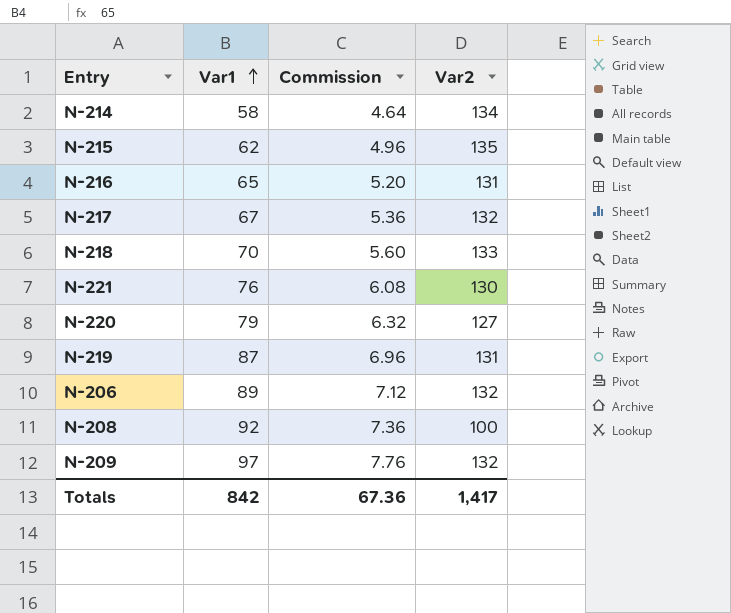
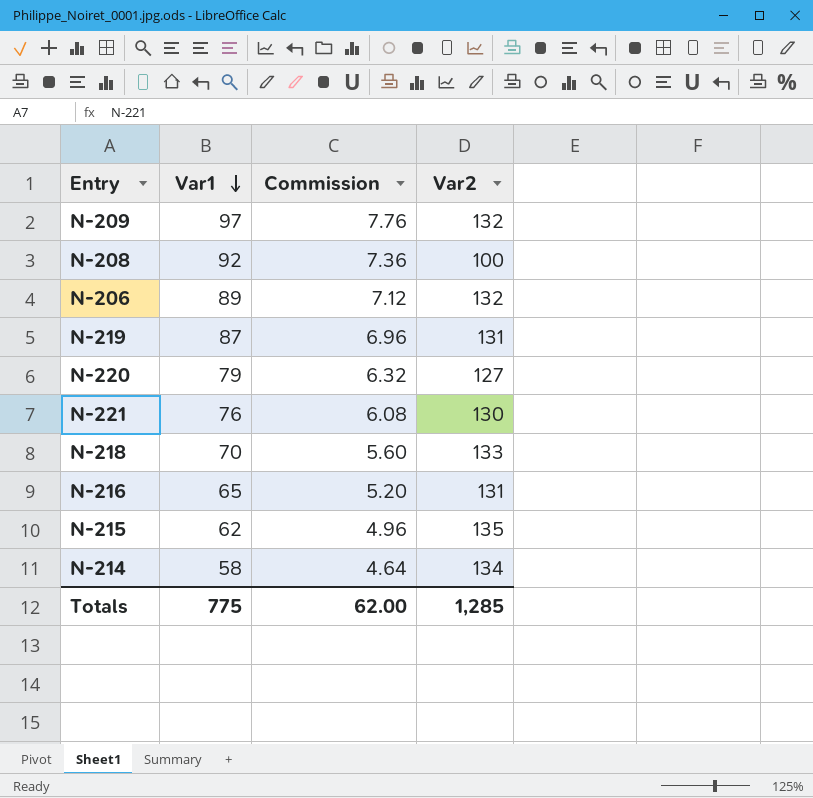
row order: Var1 ascending -> Var1 descending
row N-217: 67 | 5.36 | 132 -> none
Totals | Var1: 842 -> 775
Totals | Commission: 67.36 -> 62.00
Totals | Var2: 1,417 -> 1,285

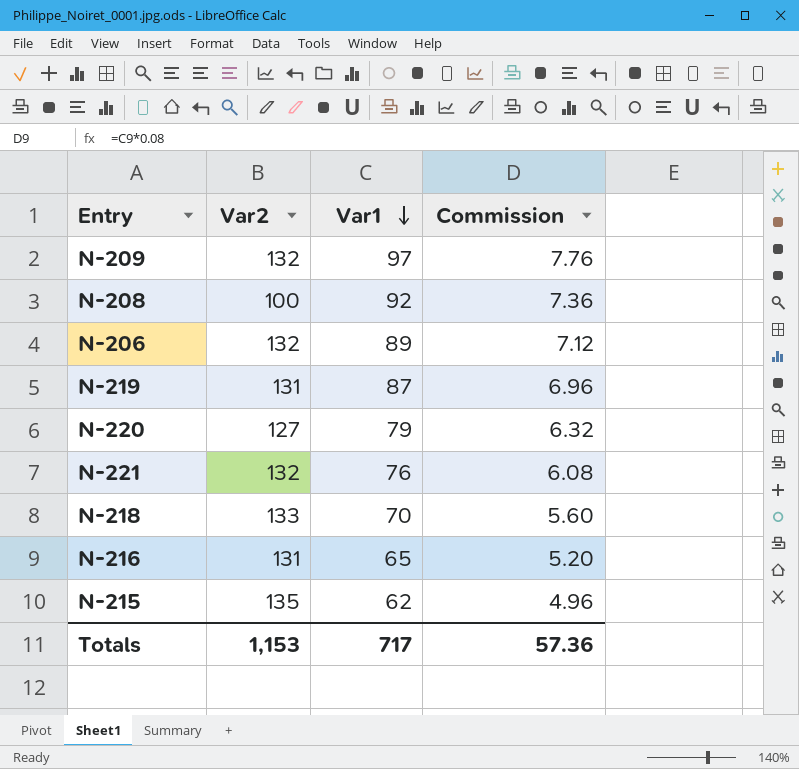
column Var2 | position: 4 -> 2
row N-214: 58 | 4.64 | 134 -> none
N-221 | Var2: 130 -> 132
Totals | Var2: 1,285 -> 1,153
Totals | Var1: 775 -> 717
Totals | Commission: 62.00 -> 57.36

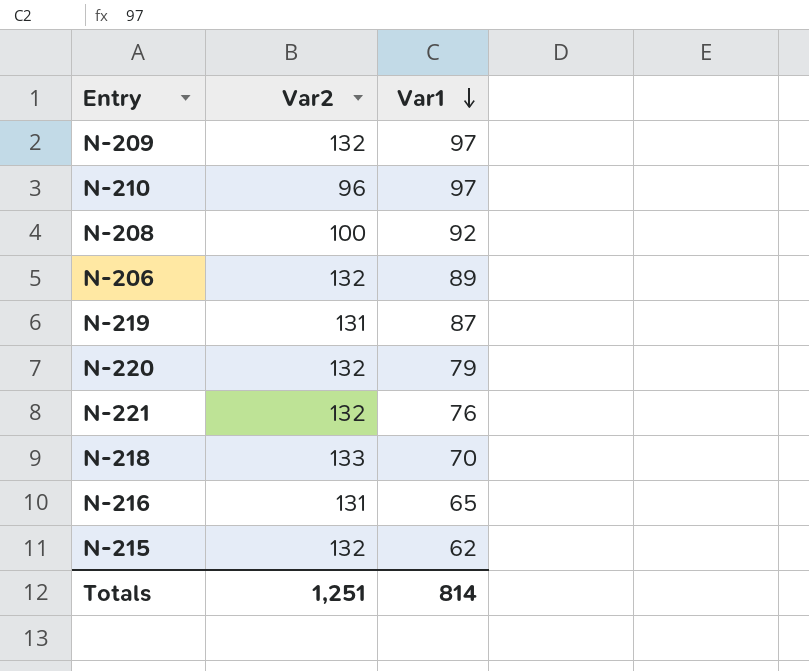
column Commission | formula: [Var1] * 0.08 -> none
row N-210: none -> 96 | 97
N-220 | Var2: 127 -> 132
N-215 | Var2: 135 -> 132
Totals | Var2: 1,153 -> 1,251
Totals | Var1: 717 -> 814

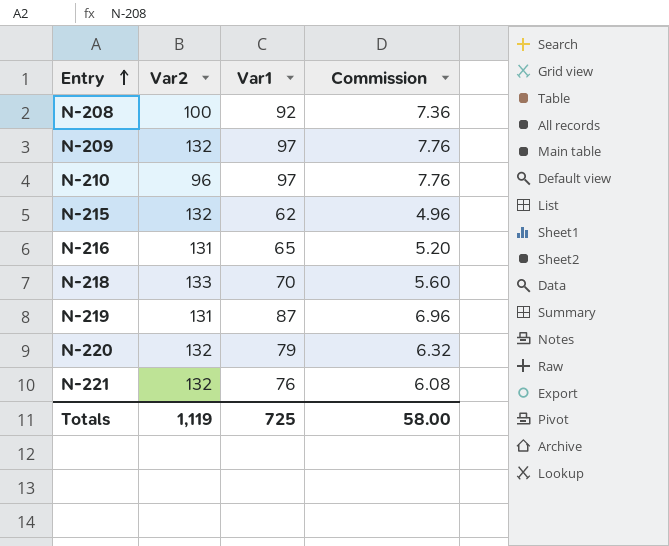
row order: Var1 descending -> Entry ascending
column Commission | formula: none -> [Var1] * 0.08
row N-206: 132 | 89 -> none
Totals | Var2: 1,251 -> 1,119
Totals | Var1: 814 -> 725

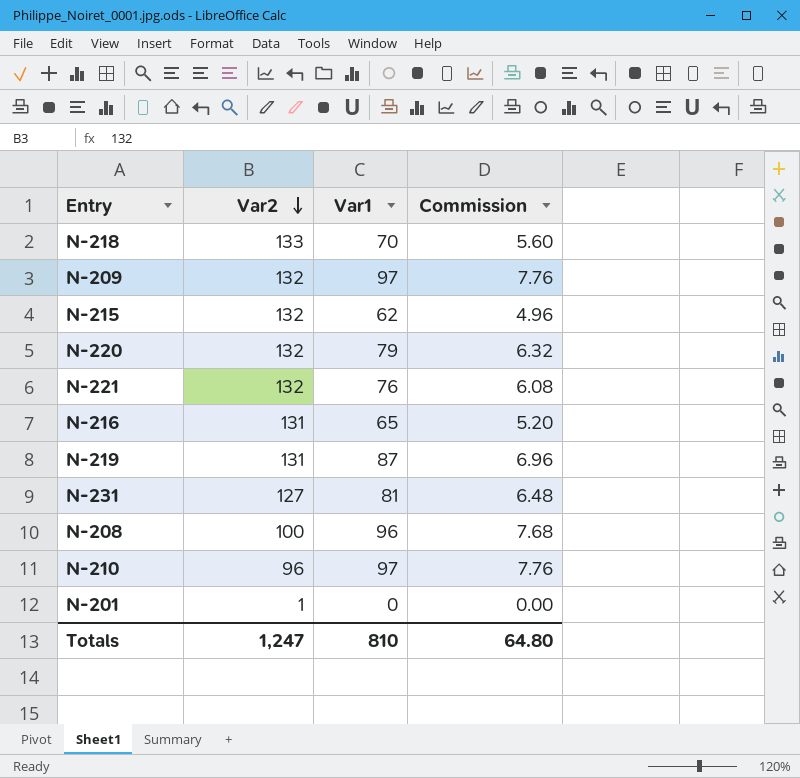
row order: Entry ascending -> Var2 descending
row N-231: none -> 127 | 81 | 6.48
N-208 | Var1: 92 -> 96
N-208 | Commission: 7.36 -> 7.68
row N-201: none -> 1 | 0 | 0.00
Totals | Var2: 1,119 -> 1,247
Totals | Var1: 725 -> 810
Totals | Commission: 58.00 -> 64.80

